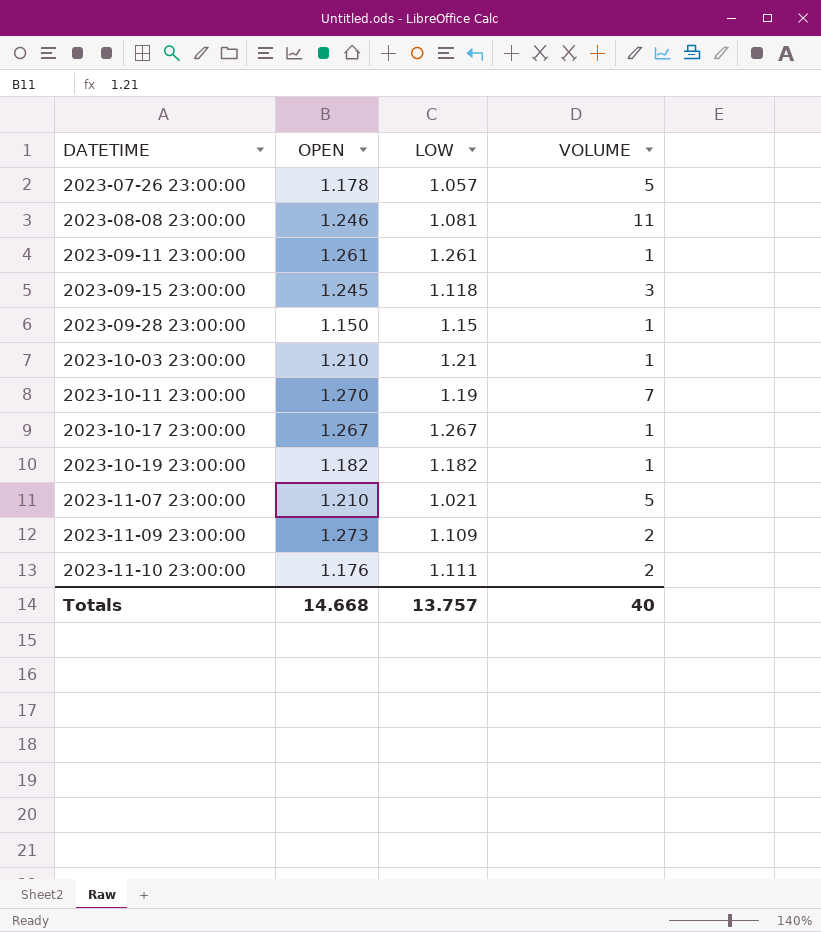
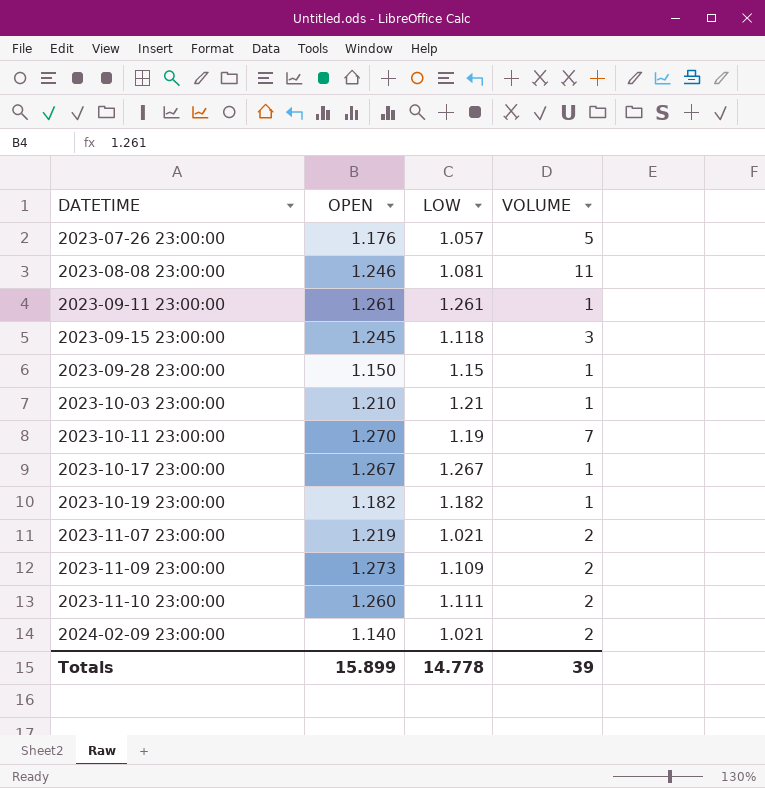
2023-07-26 23:00:00 | OPEN: 1.178 -> 1.176
2023-11-07 23:00:00 | OPEN: 1.210 -> 1.219
2023-11-07 23:00:00 | VOLUME: 5 -> 2
2023-11-10 23:00:00 | OPEN: 1.176 -> 1.260
row 2024-02-09 23:00:00: none -> 1.140 | 1.021 | 2
Totals | OPEN: 14.668 -> 15.899
Totals | LOW: 13.757 -> 14.778
Totals | VOLUME: 40 -> 39

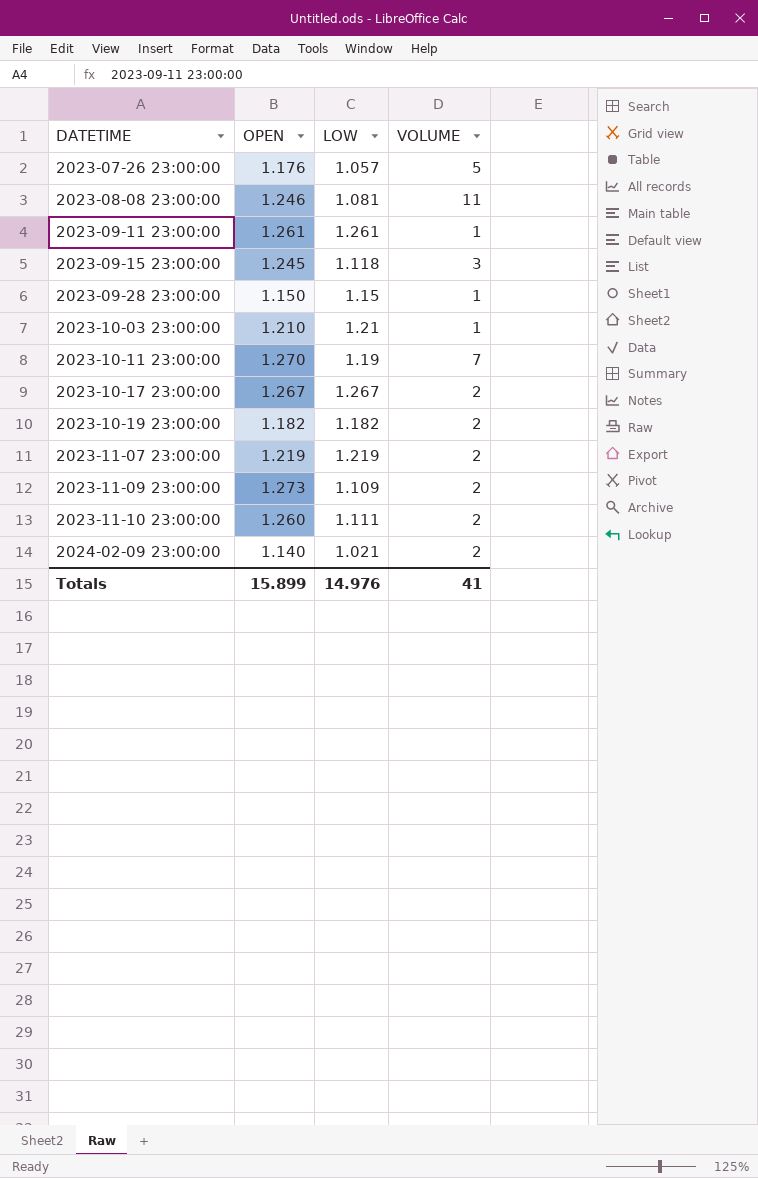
2023-10-17 23:00:00 | VOLUME: 1 -> 2
2023-10-19 23:00:00 | VOLUME: 1 -> 2
2023-11-07 23:00:00 | LOW: 1.021 -> 1.219
Totals | LOW: 14.778 -> 14.976
Totals | VOLUME: 39 -> 41

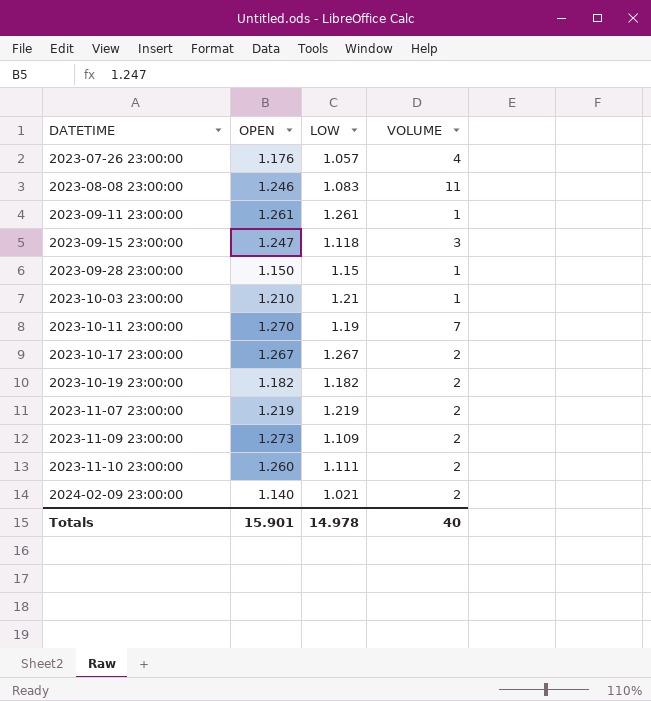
2023-07-26 23:00:00 | VOLUME: 5 -> 4
2023-08-08 23:00:00 | LOW: 1.081 -> 1.083
2023-09-15 23:00:00 | OPEN: 1.245 -> 1.247
Totals | OPEN: 15.899 -> 15.901
Totals | LOW: 14.976 -> 14.978
Totals | VOLUME: 41 -> 40

